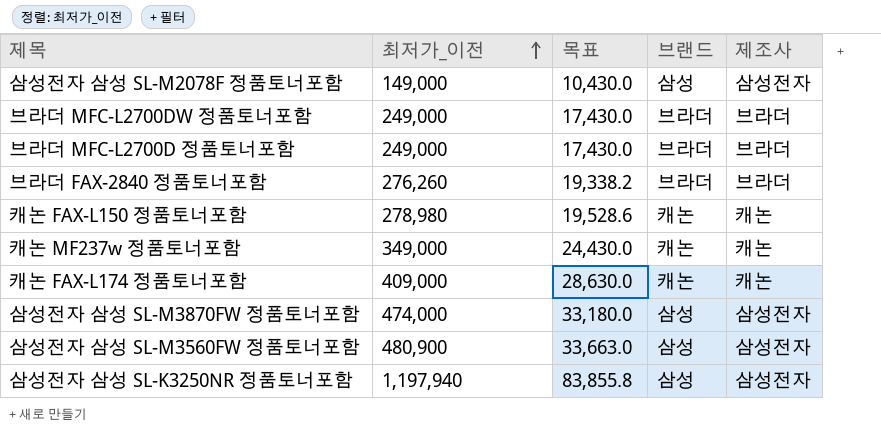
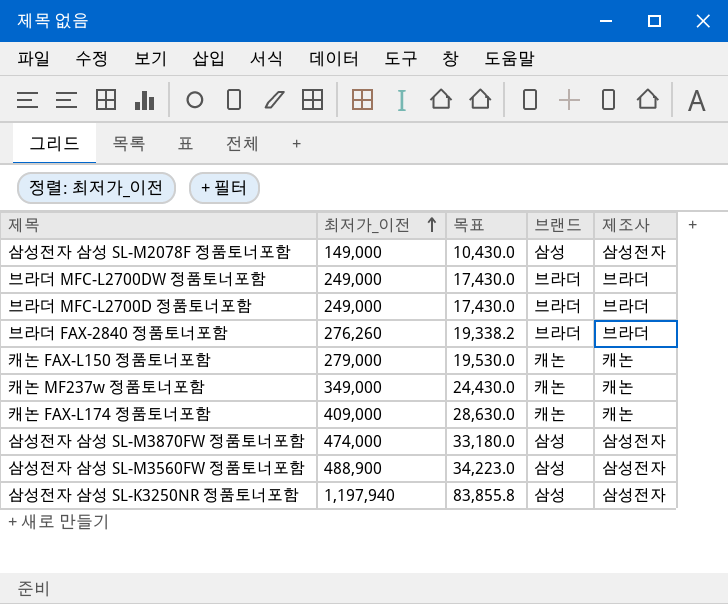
캐논 FAX-L150 정품토너포함 | 최저가_이전: 278,980 -> 279,000
캐논 FAX-L150 정품토너포함 | 목표: 19,528.6 -> 19,530.0
삼성전자 삼성 SL-M3560FW 정품토너포함 | 최저가_이전: 480,900 -> 488,900
삼성전자 삼성 SL-M3560FW 정품토너포함 | 목표: 33,663.0 -> 34,223.0

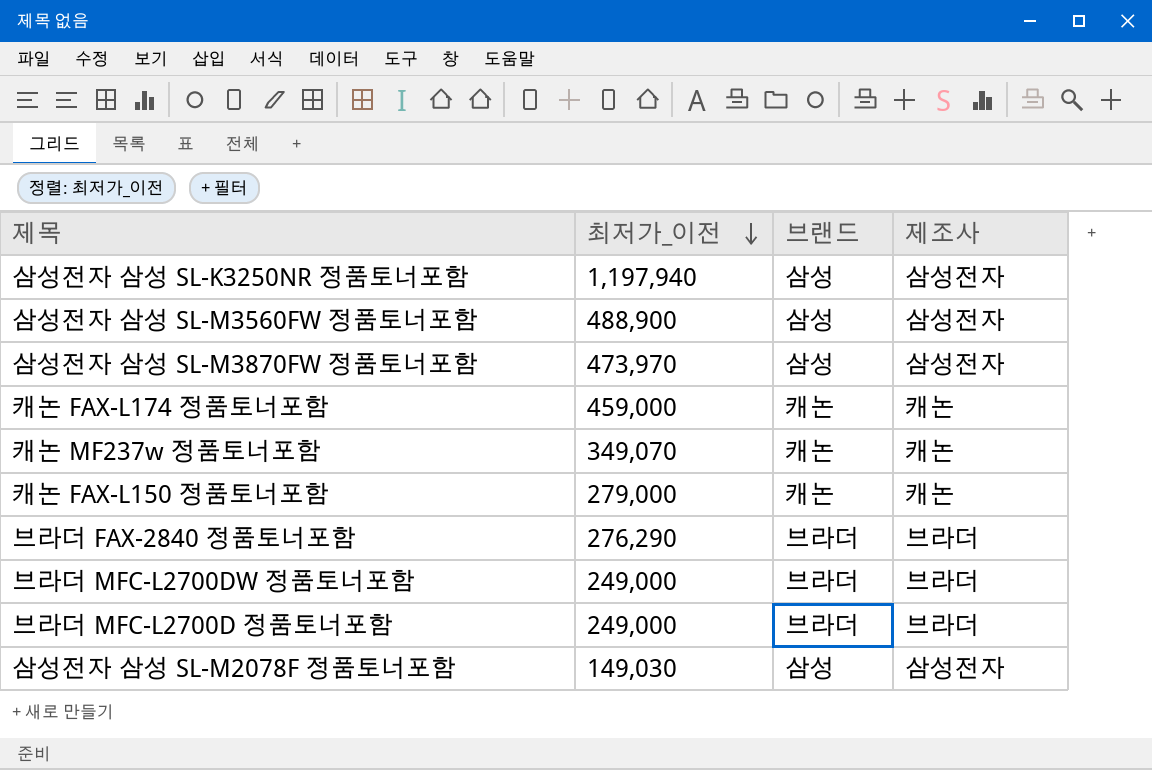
row order: 최저가_이전 ascending -> 최저가_이전 descending
column 목표 | formula: [최저가_이전] * 0.07 -> none
삼성전자 삼성 SL-M3870FW 정품토너포함 | 최저가_이전: 474,000 -> 473,970
캐논 FAX-L174 정품토너포함 | 최저가_이전: 409,000 -> 459,000
캐논 MF237w 정품토너포함 | 최저가_이전: 349,000 -> 349,070
브라더 FAX-2840 정품토너포함 | 최저가_이전: 276,260 -> 276,290
삼성전자 삼성 SL-M2078F 정품토너포함 | 최저가_이전: 149,000 -> 149,030

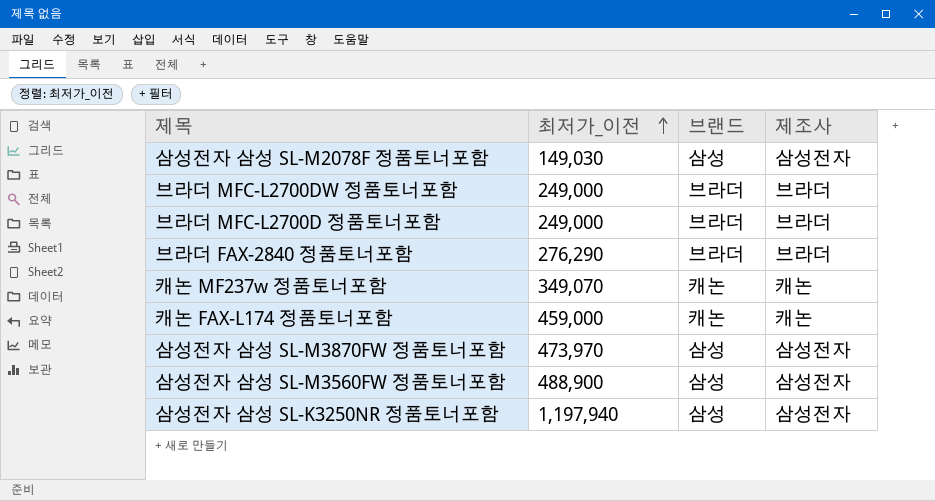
row order: 최저가_이전 descending -> 최저가_이전 ascending
row 캐논 FAX-L150 정품토너포함: 279,000 | 캐논 | 캐논 -> none

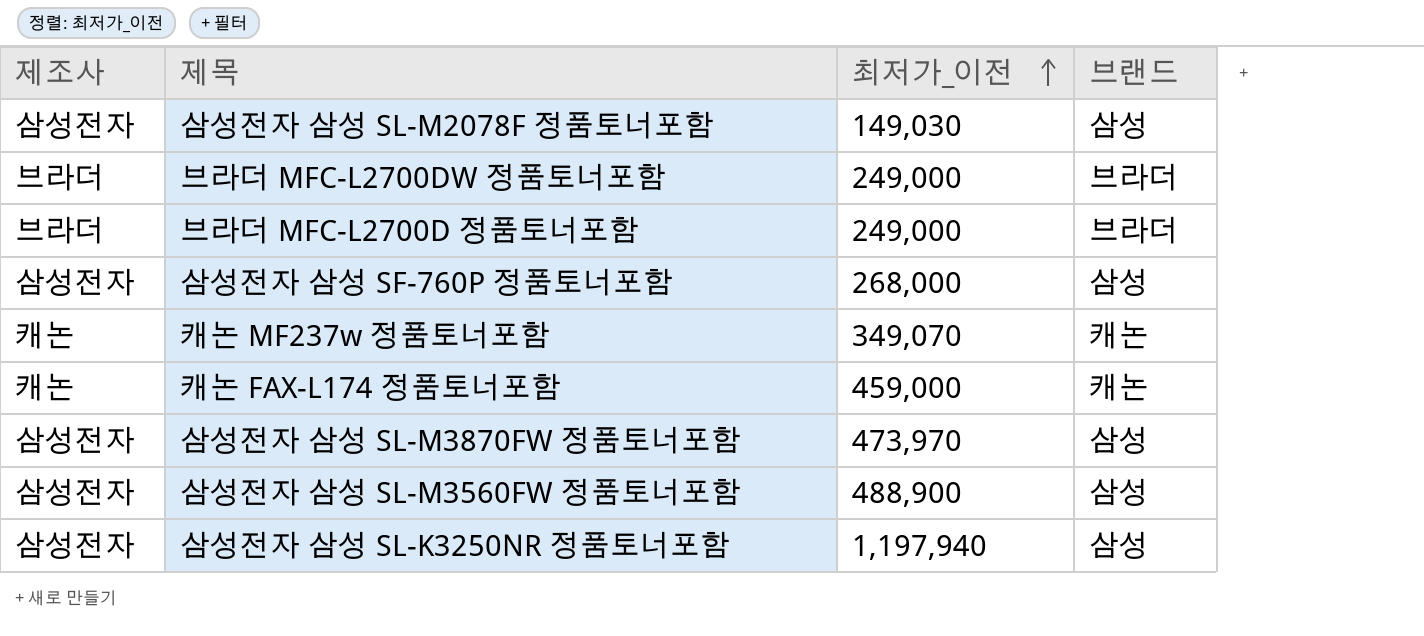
column 제조사 | position: 4 -> 1
row 브라더 FAX-2840 정품토너포함: 276,290 | 브라더 | 브라더 -> none
row 삼성전자 삼성 SF-760P 정품토너포함: none -> 삼성전자 | 268,000 | 삼성

